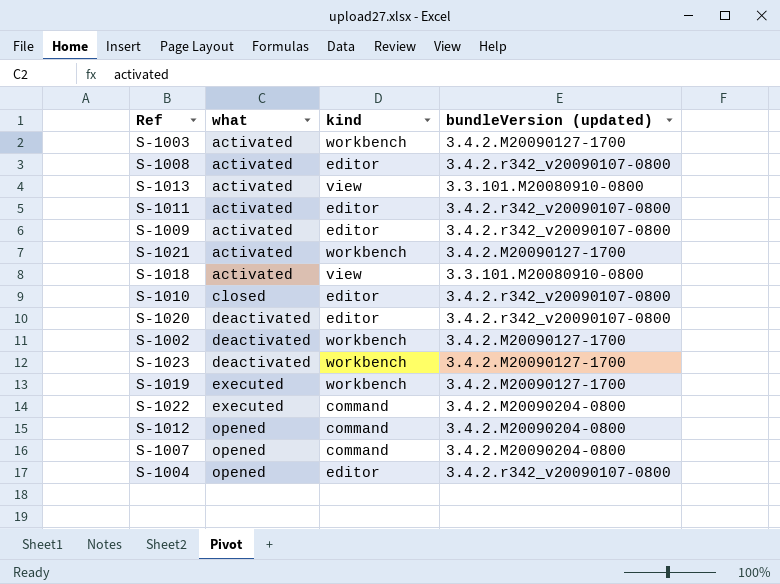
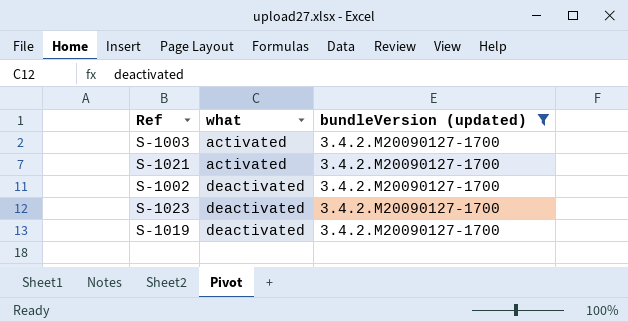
filter: none -> bundleVersion (updated) = 3.4.2.M20090127-1700
column kind | position: 3 -> none
S-1019 | what: executed -> deactivated

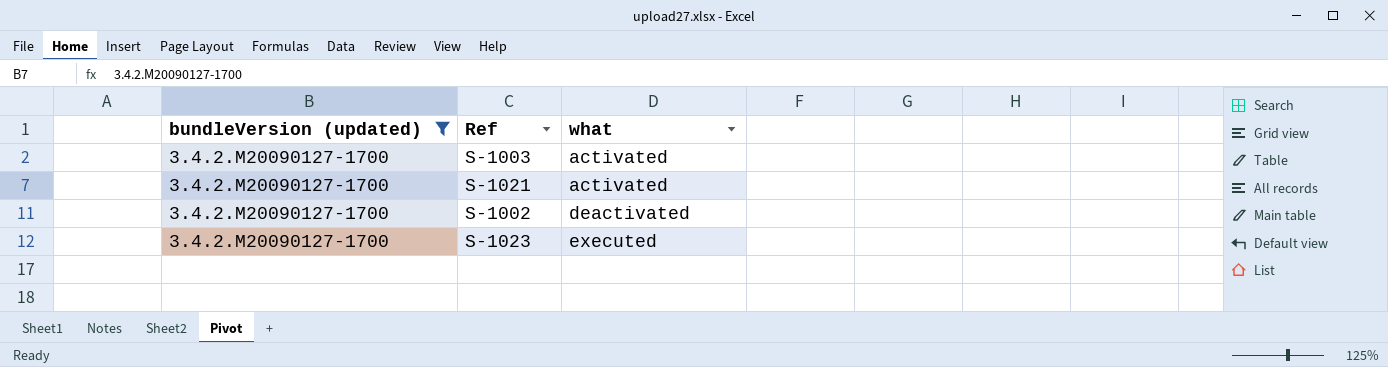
column bundleVersion (updated) | position: 3 -> 1
row S-1019: deactivated | 3.4.2.M20090127-1700 -> none
S-1023 | what: deactivated -> executed

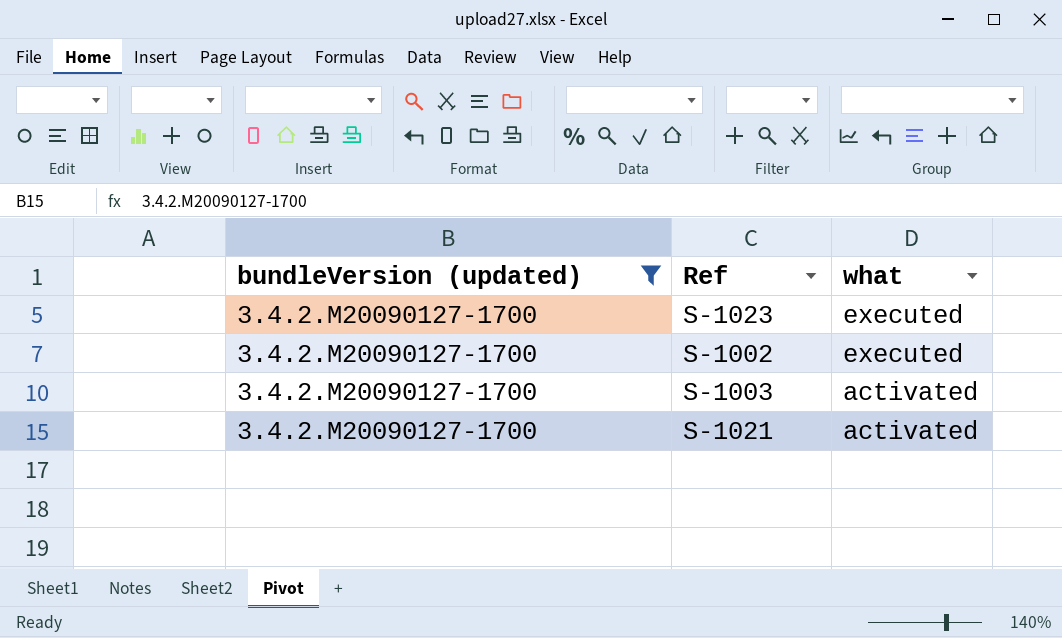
row order: what ascending -> what descending
S-1002 | what: deactivated -> executed

